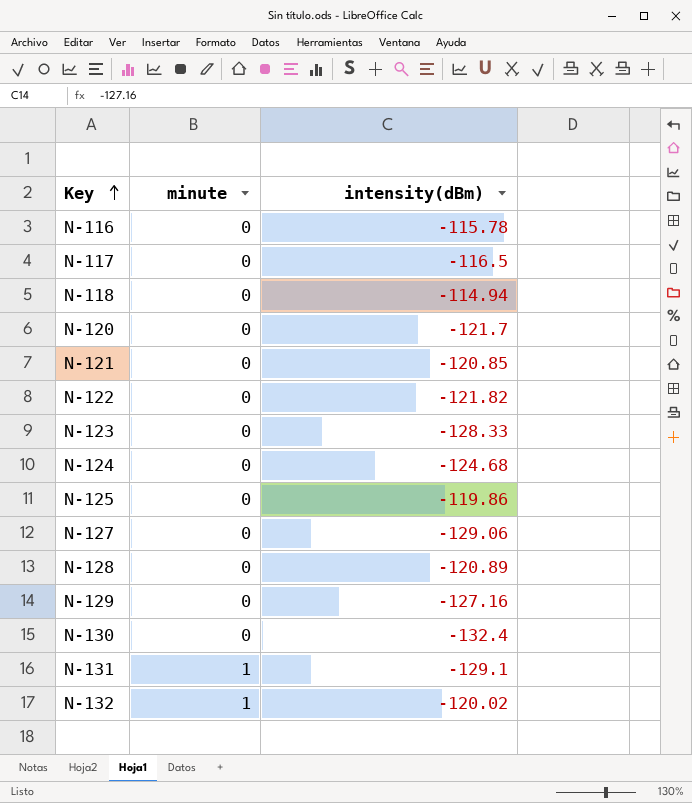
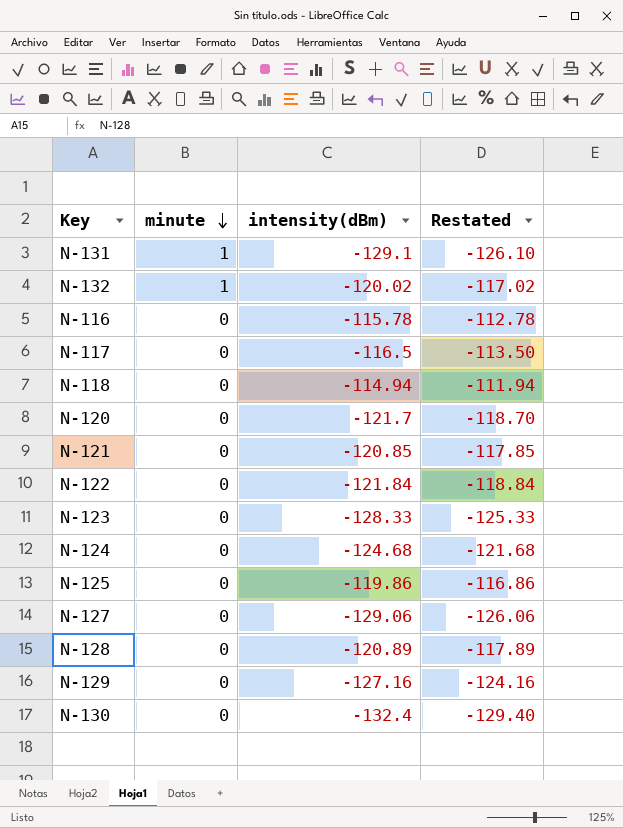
row order: Key ascending -> minute descending
column Restated | formula: none -> [intensity(dBm)] + 3
N-122 | intensity(dBm): -121.82 -> -121.84

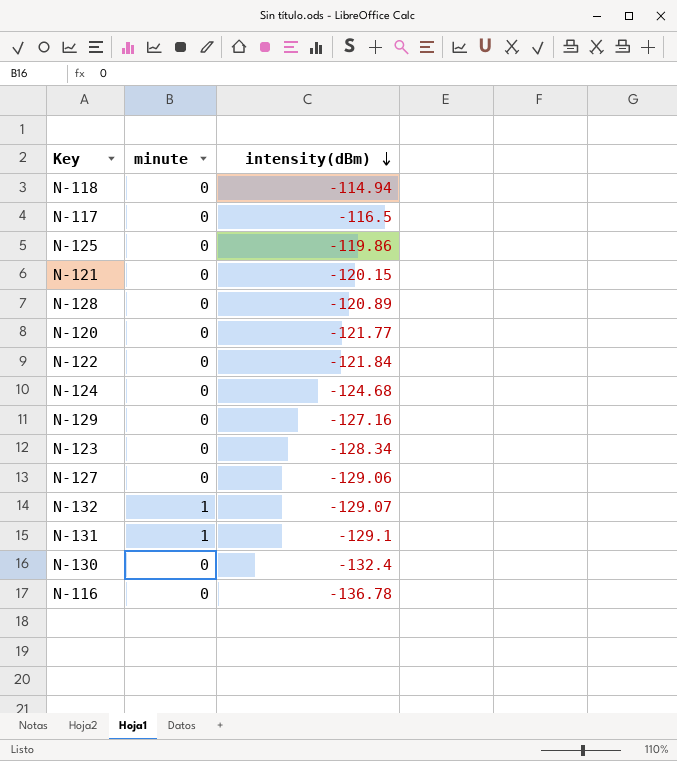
row order: minute descending -> intensity(dBm) descending
column Restated | formula: [intensity(dBm)] + 3 -> none
N-121 | intensity(dBm): -120.85 -> -120.15
N-120 | intensity(dBm): -121.7 -> -121.77
N-123 | intensity(dBm): -128.33 -> -128.34
N-132 | intensity(dBm): -120.02 -> -129.07
N-116 | intensity(dBm): -115.78 -> -136.78

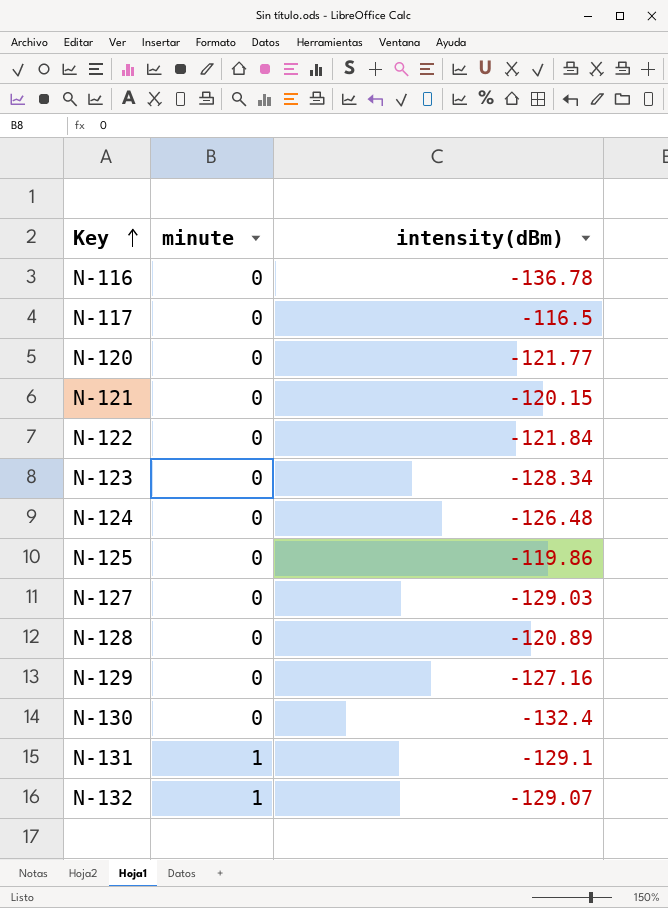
row order: intensity(dBm) descending -> Key ascending
row N-118: 0 | -114.94 -> none
N-124 | intensity(dBm): -124.68 -> -126.48
N-127 | intensity(dBm): -129.06 -> -129.03

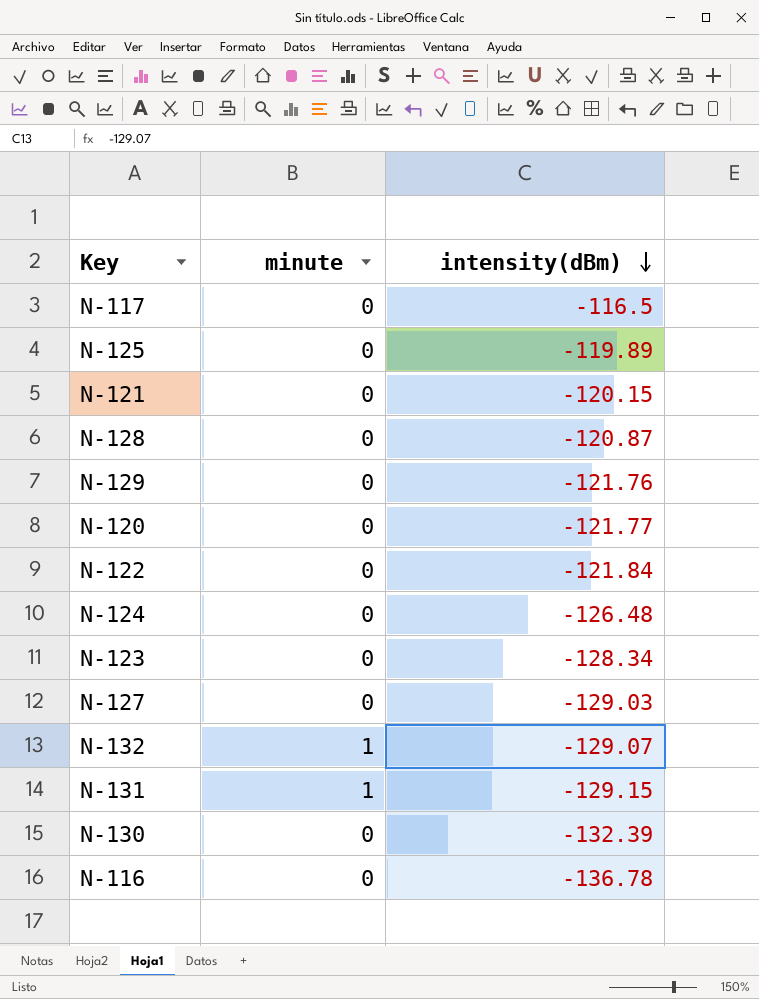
row order: Key ascending -> intensity(dBm) descending
N-125 | intensity(dBm): -119.86 -> -119.89
N-128 | intensity(dBm): -120.89 -> -120.87
N-129 | intensity(dBm): -127.16 -> -121.76
N-131 | intensity(dBm): -129.1 -> -129.15
N-130 | intensity(dBm): -132.4 -> -132.39

